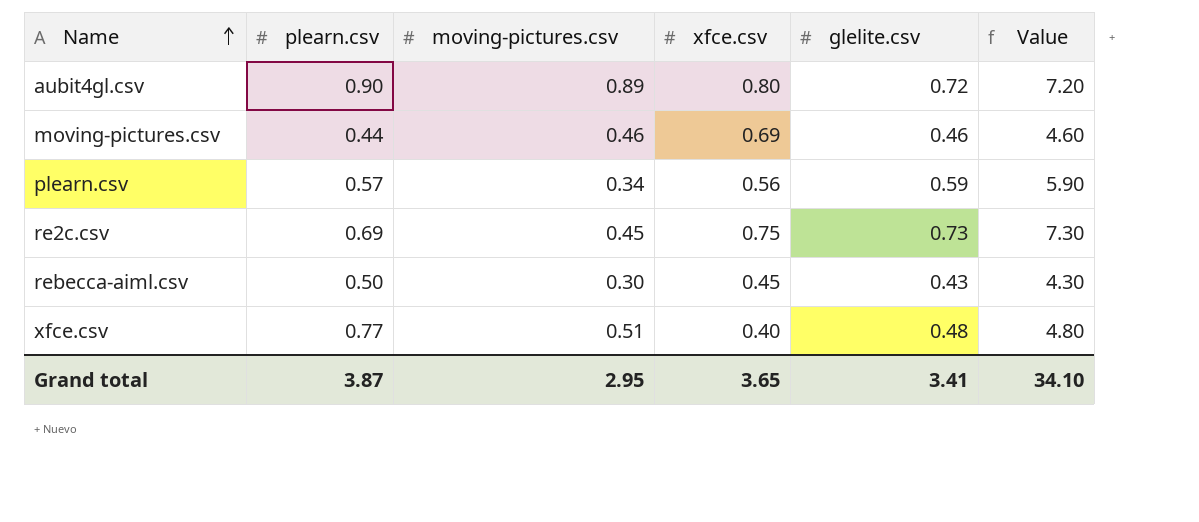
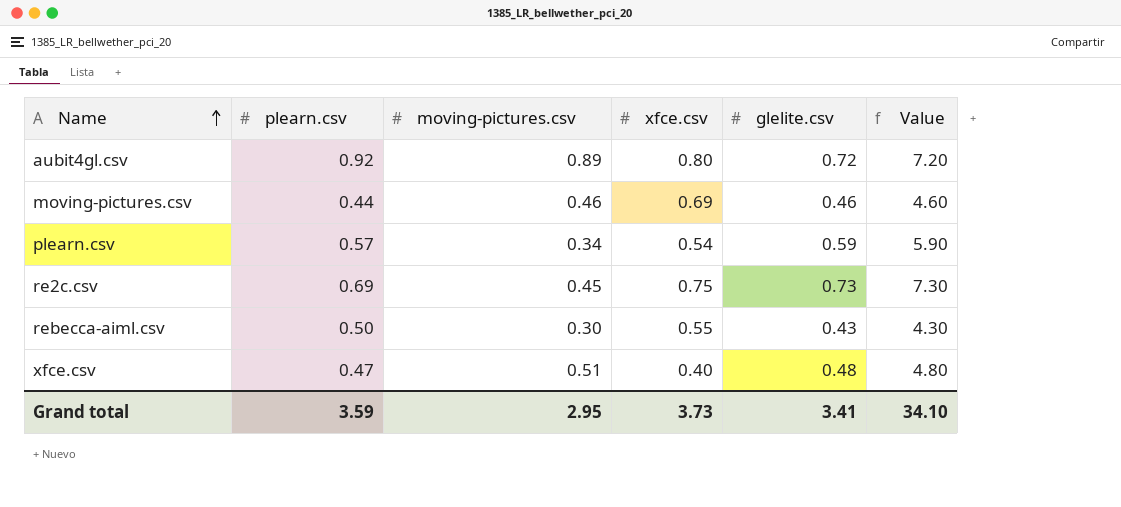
aubit4gl.csv | plearn.csv: 0.90 -> 0.92
plearn.csv | xfce.csv: 0.56 -> 0.54
rebecca-aiml.csv | xfce.csv: 0.45 -> 0.55
xfce.csv | plearn.csv: 0.77 -> 0.47
Grand total | plearn.csv: 3.87 -> 3.59
Grand total | xfce.csv: 3.65 -> 3.73

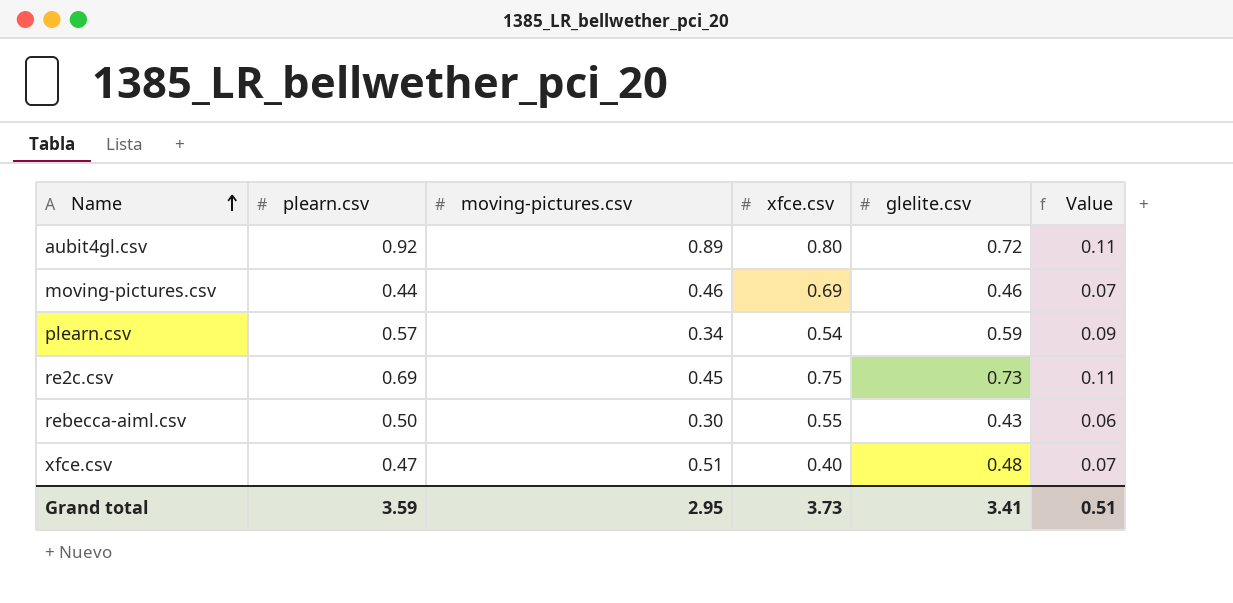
column Value | formula: [glelite.csv] * 10 -> [glelite.csv] * 0.15
Grand total | Value: 34.10 -> 0.51

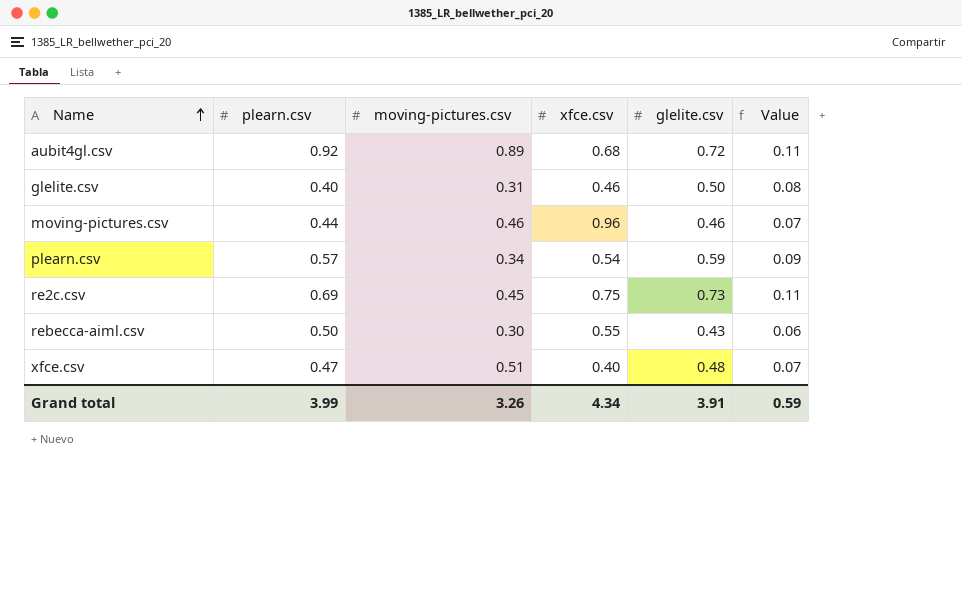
aubit4gl.csv | xfce.csv: 0.80 -> 0.68
row glelite.csv: none -> 0.40 | 0.31 | 0.46 | 0.50 | 0.08
moving-pictures.csv | xfce.csv: 0.69 -> 0.96
Grand total | plearn.csv: 3.59 -> 3.99
Grand total | moving-pictures.csv: 2.95 -> 3.26
Grand total | xfce.csv: 3.73 -> 4.34
Grand total | glelite.csv: 3.41 -> 3.91
Grand total | Value: 0.51 -> 0.59

